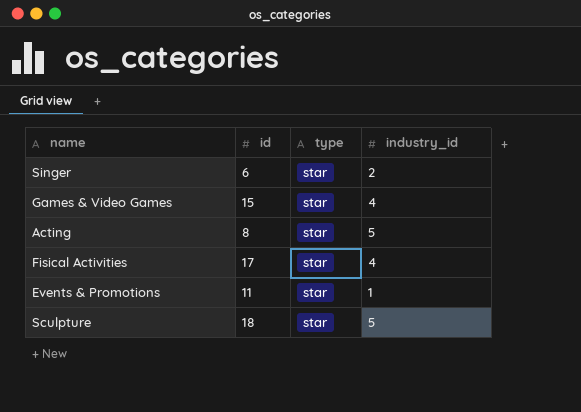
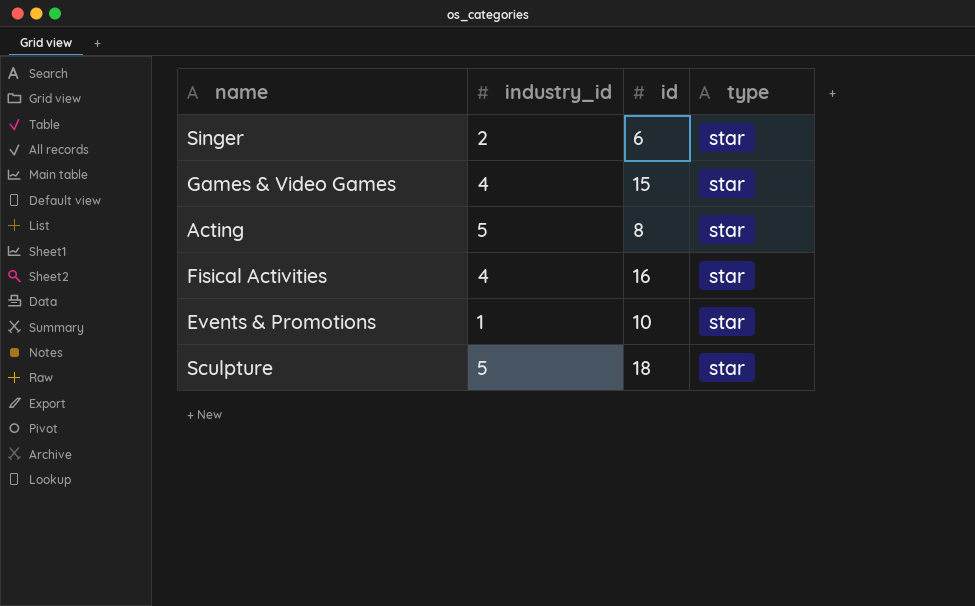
column industry_id | position: 4 -> 2
Fisical Activities | id: 17 -> 16
Events & Promotions | id: 11 -> 10

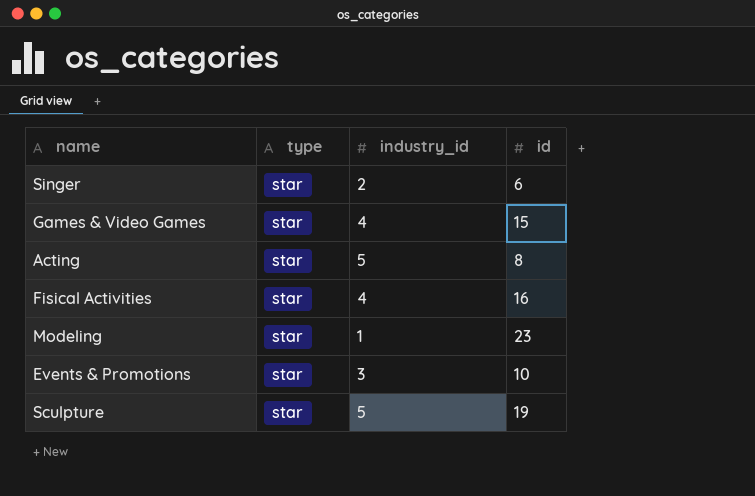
column type | position: 4 -> 2
row Modeling: none -> star | 1 | 23
Events & Promotions | industry_id: 1 -> 3
Sculpture | id: 18 -> 19

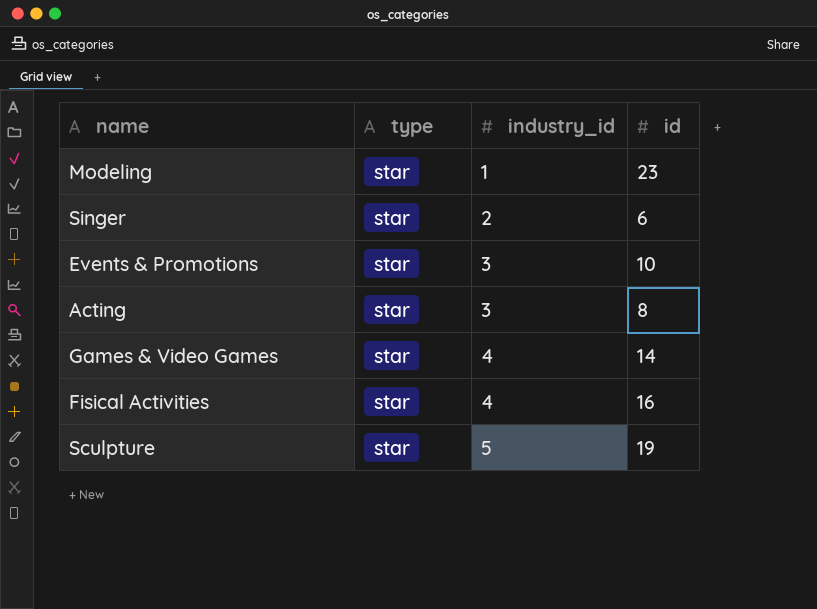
row order: none -> industry_id ascending
Acting | industry_id: 5 -> 3
Games & Video Games | id: 15 -> 14

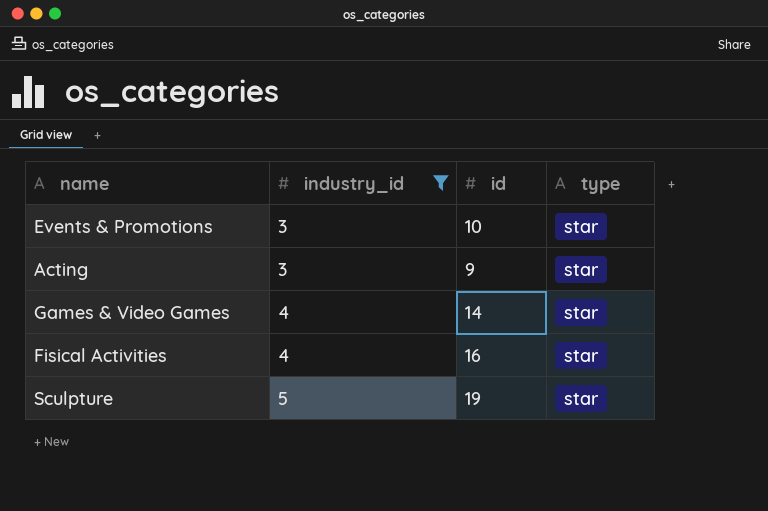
filter: none -> industry_id >= 3
column type | position: 2 -> 4
Acting | id: 8 -> 9

